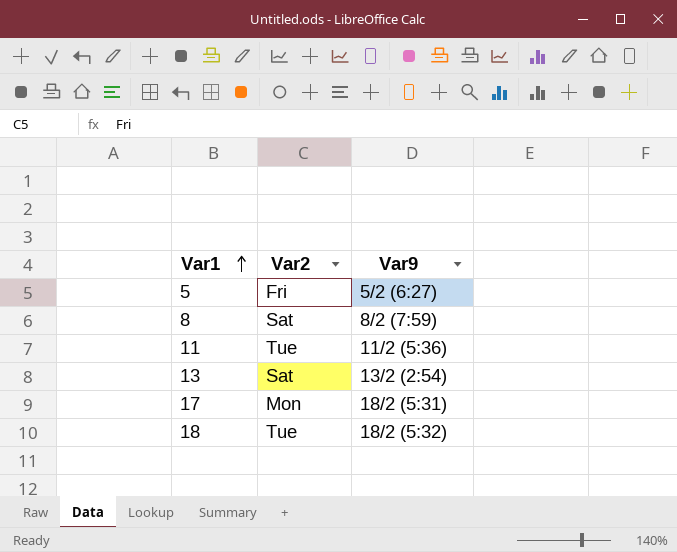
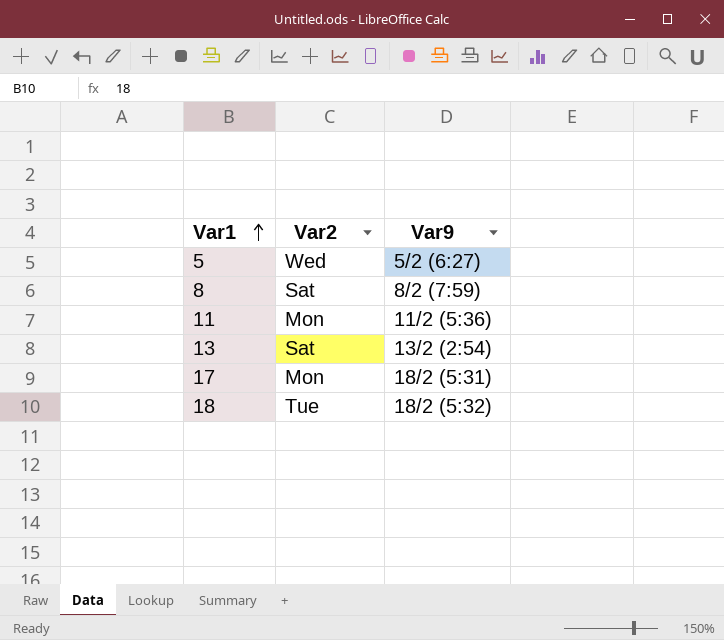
5 | Var2: Fri -> Wed
11 | Var2: Tue -> Mon

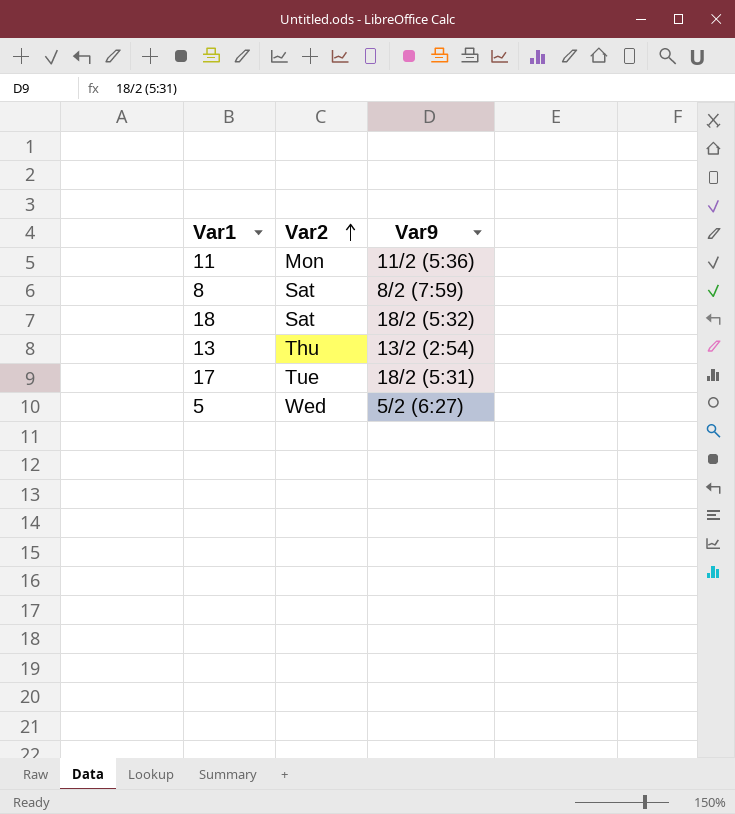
row order: Var1 ascending -> Var2 ascending
18 | Var2: Tue -> Sat
13 | Var2: Sat -> Thu
17 | Var2: Mon -> Tue

